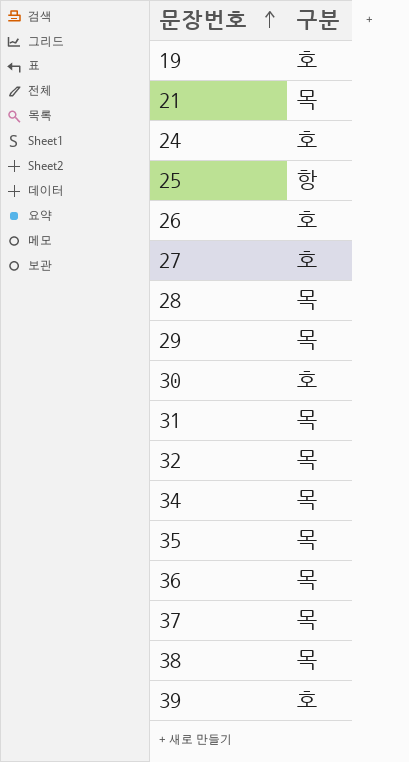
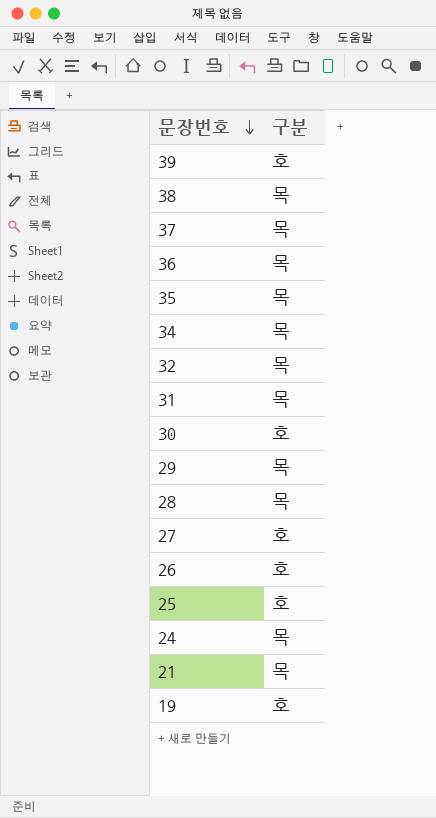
row order: 문장번호 ascending -> 문장번호 descending
25 | 구분: 항 -> 호
24 | 구분: 호 -> 목

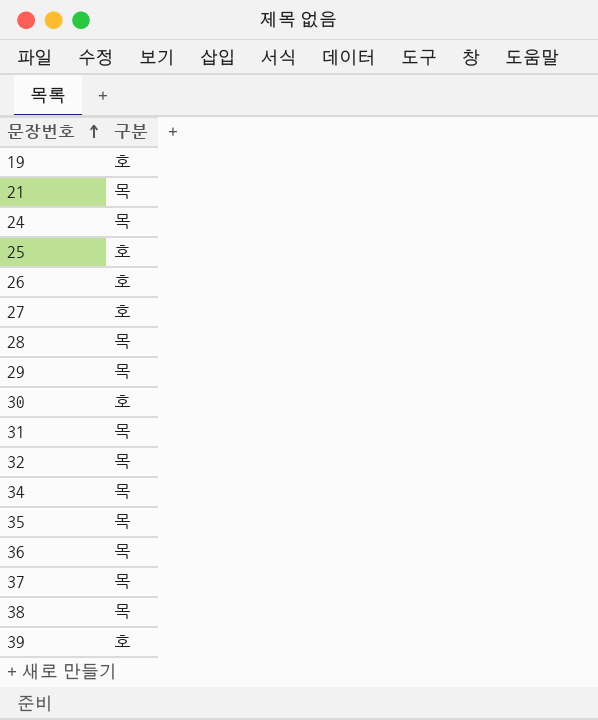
row order: 문장번호 descending -> 문장번호 ascending

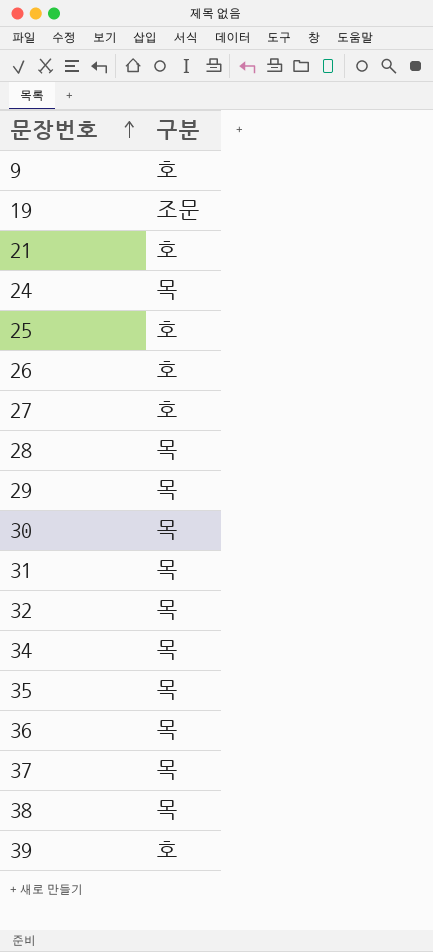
row 9: none -> 호
19 | 구분: 호 -> 조문
21 | 구분: 목 -> 호
30 | 구분: 호 -> 목

